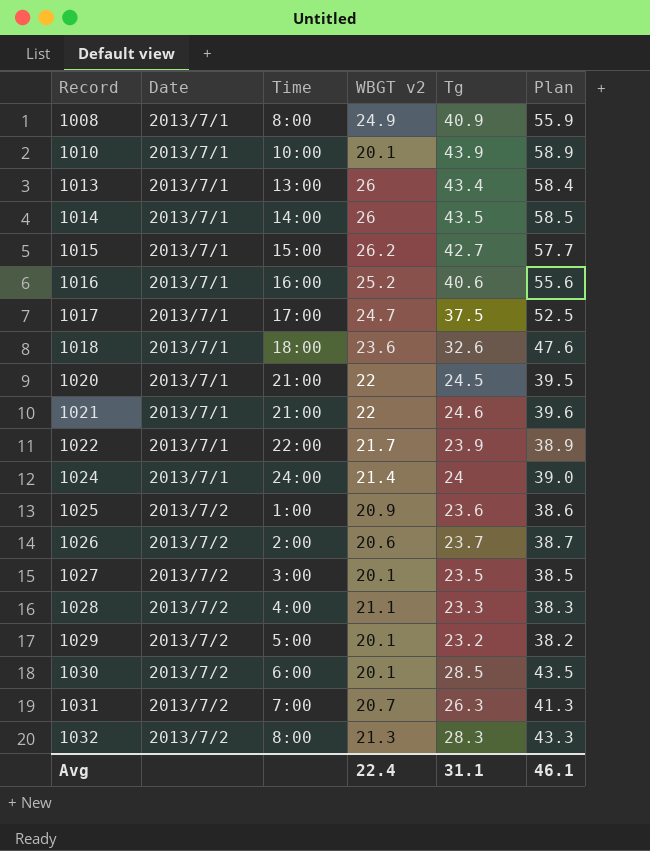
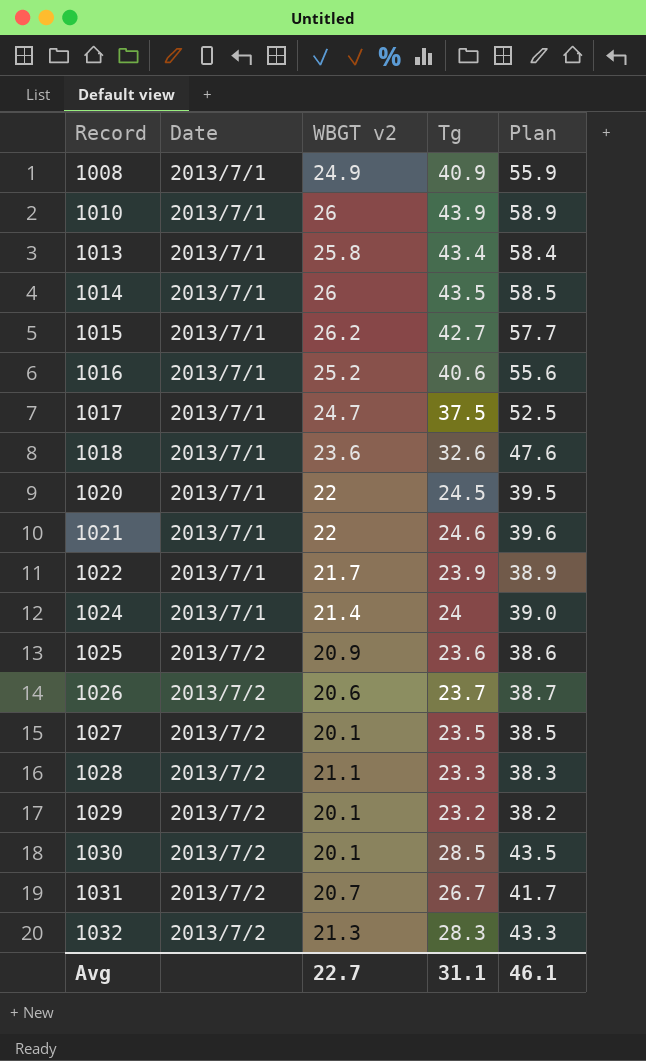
column Time | position: 3 -> none
1010 | WBGT v2: 20.1 -> 26
1013 | WBGT v2: 26 -> 25.8
1031 | Tg: 26.3 -> 26.7
1031 | Plan: 41.3 -> 41.7
Avg | WBGT v2: 22.4 -> 22.7

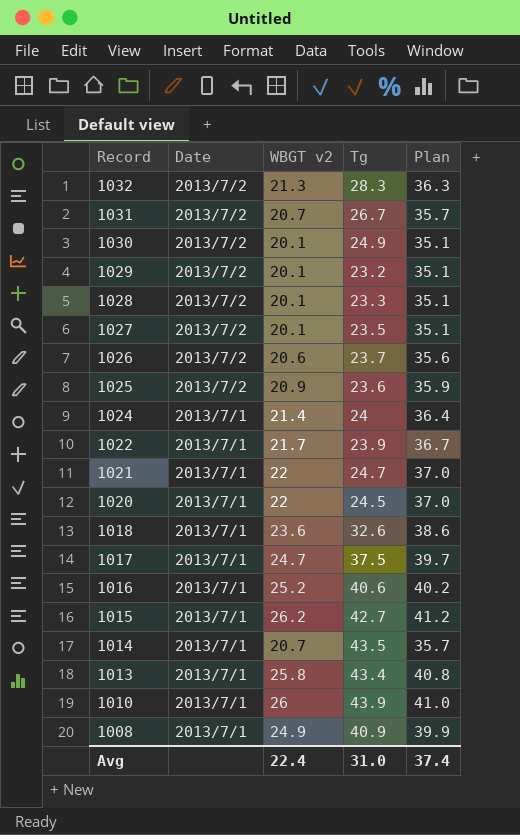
row order: Record ascending -> Record descending
column Plan | formula: [Tg] + 15 -> [WBGT v2] + 15
1030 | Tg: 28.5 -> 24.9
1028 | WBGT v2: 21.1 -> 20.1
1021 | Tg: 24.6 -> 24.7
1014 | WBGT v2: 26 -> 20.7
Avg | WBGT v2: 22.7 -> 22.4
Avg | Tg: 31.1 -> 31.0
Avg | Plan: 46.1 -> 37.4

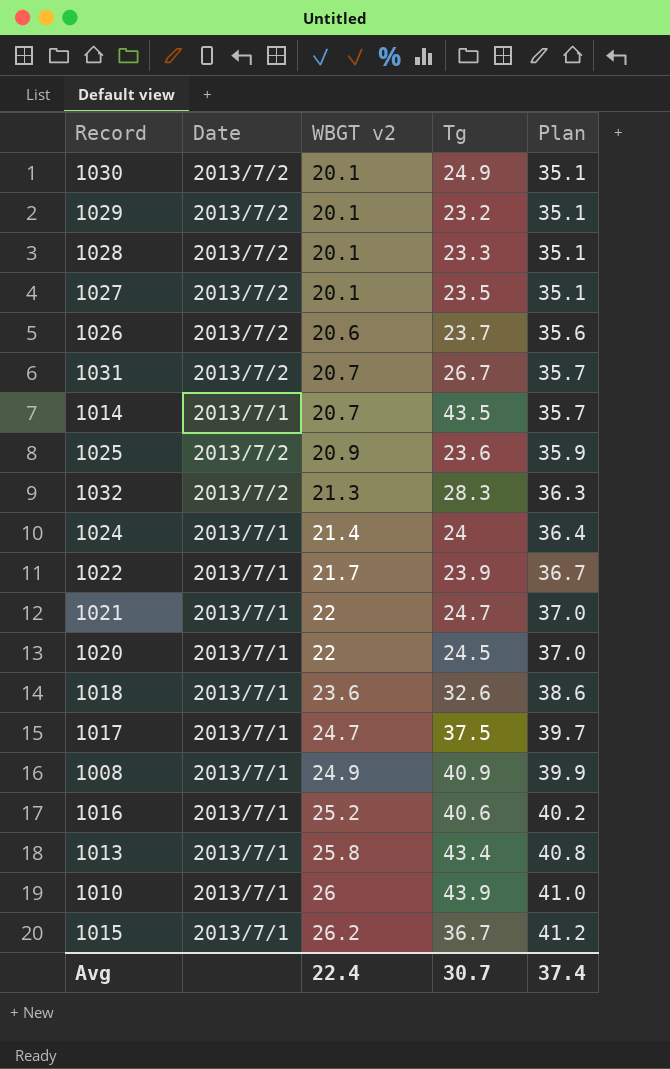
row order: Record descending -> WBGT v2 ascending
1015 | Tg: 42.7 -> 36.7
Avg | Tg: 31.0 -> 30.7

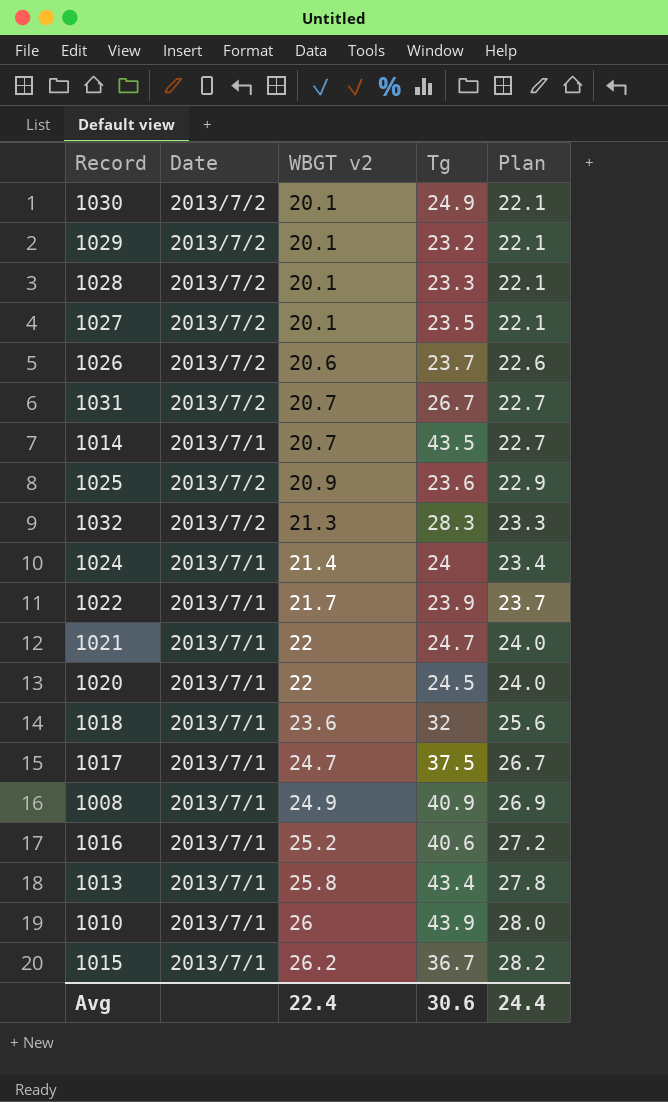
column Plan | formula: [WBGT v2] + 15 -> [WBGT v2] + 2
1018 | Tg: 32.6 -> 32
Avg | Tg: 30.7 -> 30.6
Avg | Plan: 37.4 -> 24.4

